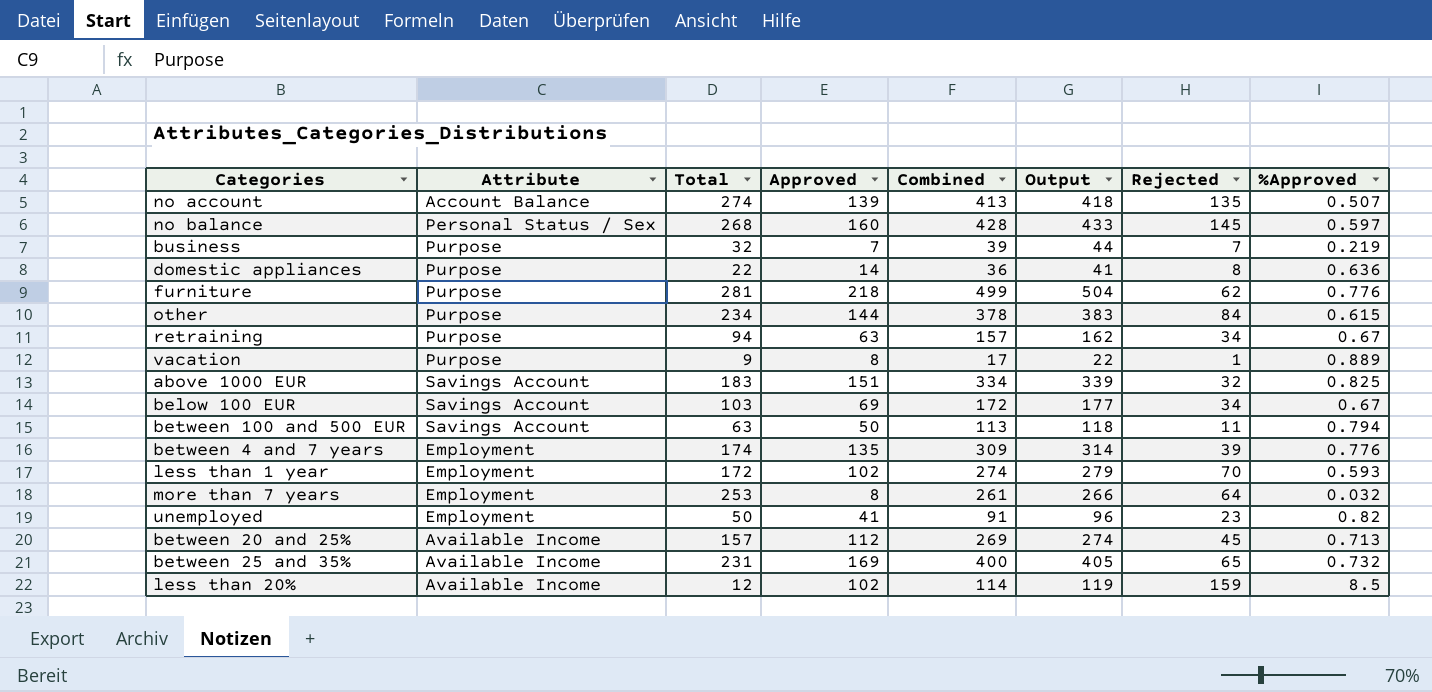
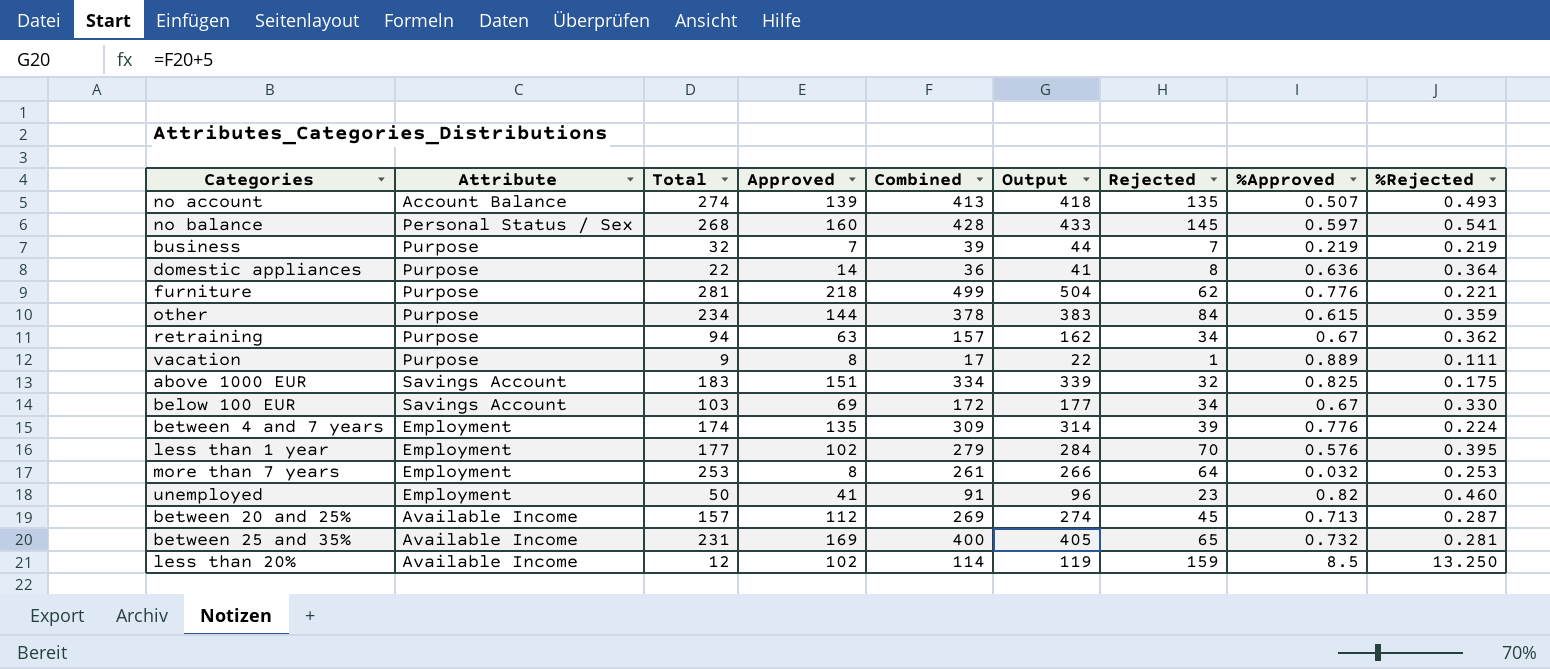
column %Rejected | formula: none -> [Rejected] / [Total]
row between 100 and 500 EUR: Savings Account | 63 | 50 | 113 | 118 | 11 | 0.794 -> none
less than 1 year | Total: 172 -> 177
less than 1 year | Combined: 274 -> 279
less than 1 year | Output: 279 -> 284
less than 1 year | %Approved: 0.593 -> 0.576

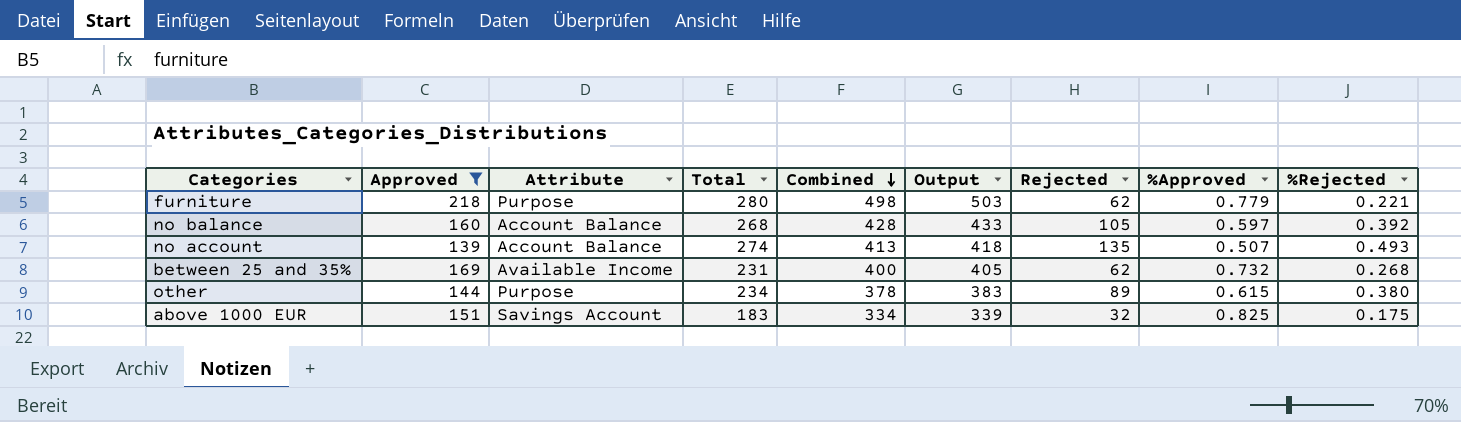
filter: none -> Approved >= 139
row order: none -> Combined descending
column Approved | position: 4 -> 2
furniture | Total: 281 -> 280
furniture | Combined: 499 -> 498
furniture | Output: 504 -> 503
furniture | %Approved: 0.776 -> 0.779
no balance | Attribute: Personal Status / Sex -> Account Balance
no balance | Rejected: 145 -> 105
no balance | %Rejected: 0.541 -> 0.392
between 25 and 35% | Rejected: 65 -> 62
between 25 and 35% | %Rejected: 0.281 -> 0.268
other | Rejected: 84 -> 89
other | %Rejected: 0.359 -> 0.380

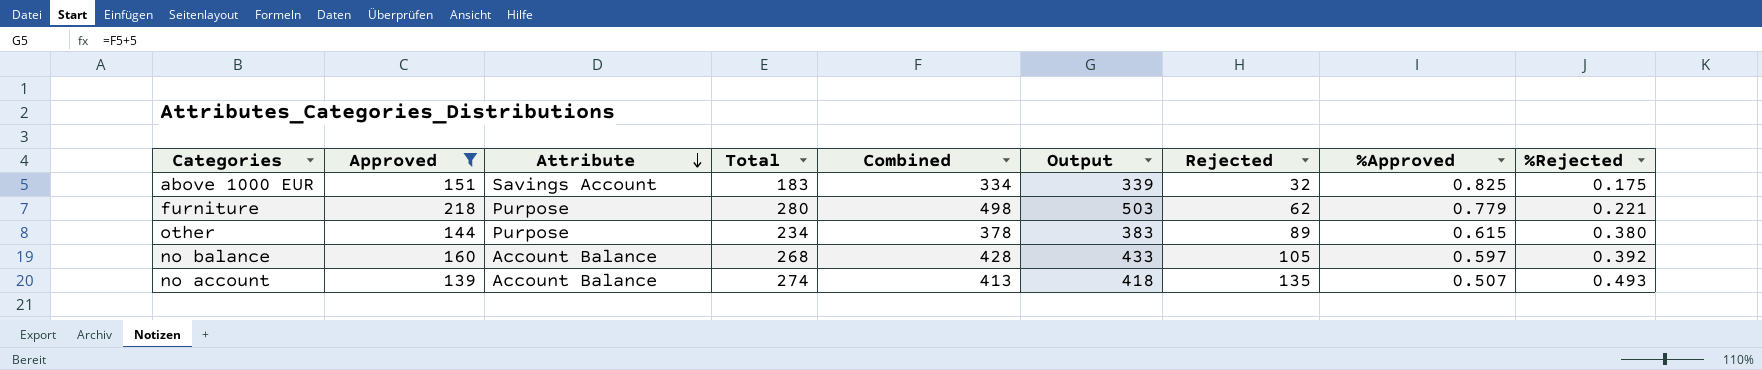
row order: Combined descending -> Attribute descending
row between 25 and 35%: 169 | Available Income | 231 | 400 | 405 | 62 | 0.732 | 0.268 -> none

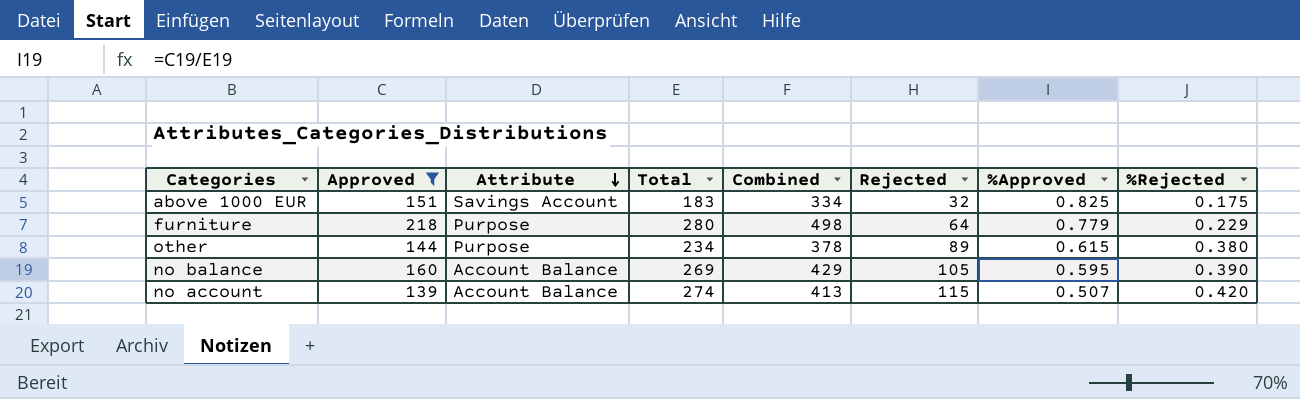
column Output | formula: [Combined] + 5 -> none
furniture | Rejected: 62 -> 64
furniture | %Rejected: 0.221 -> 0.229
no balance | Total: 268 -> 269
no balance | Combined: 428 -> 429
no balance | %Approved: 0.597 -> 0.595
no balance | %Rejected: 0.392 -> 0.390
no account | Rejected: 135 -> 115
no account | %Rejected: 0.493 -> 0.420

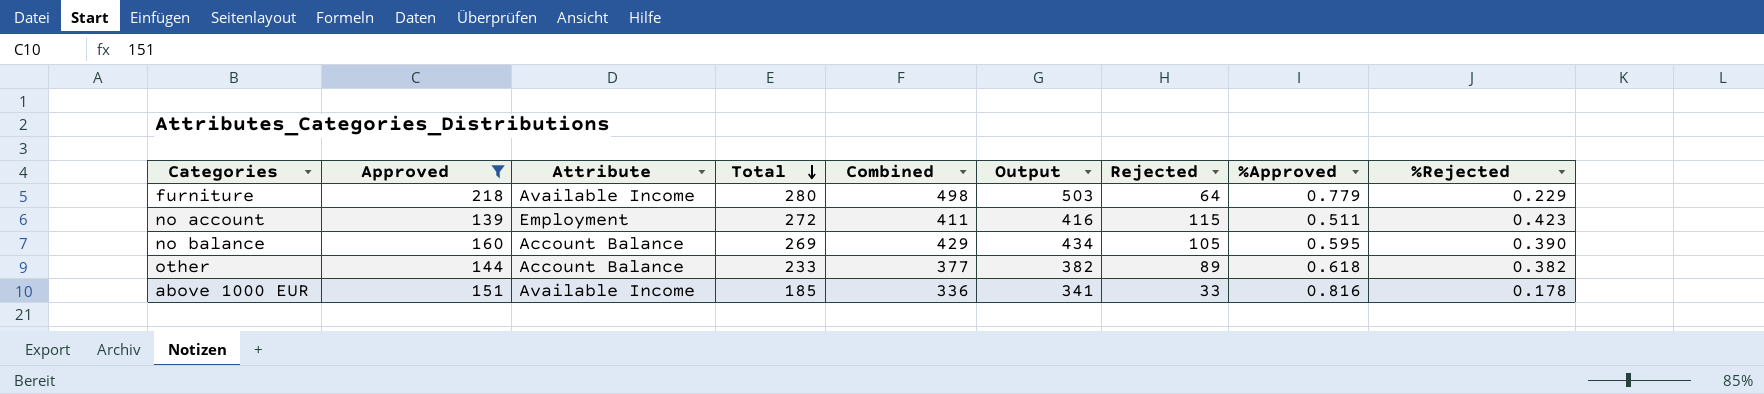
row order: Attribute descending -> Total descending
column Output | formula: none -> [Combined] + 5
furniture | Attribute: Purpose -> Available Income
no account | Attribute: Account Balance -> Employment
no account | Total: 274 -> 272
no account | Combined: 413 -> 411
no account | %Approved: 0.507 -> 0.511
no account | %Rejected: 0.420 -> 0.423
other | Attribute: Purpose -> Account Balance
other | Total: 234 -> 233
other | Combined: 378 -> 377
other | %Approved: 0.615 -> 0.618
other | %Rejected: 0.380 -> 0.382
above 1000 EUR | Attribute: Savings Account -> Available Income
above 1000 EUR | Total: 183 -> 185
above 1000 EUR | Combined: 334 -> 336
above 1000 EUR | Rejected: 32 -> 33
above 1000 EUR | %Approved: 0.825 -> 0.816
above 1000 EUR | %Rejected: 0.175 -> 0.178

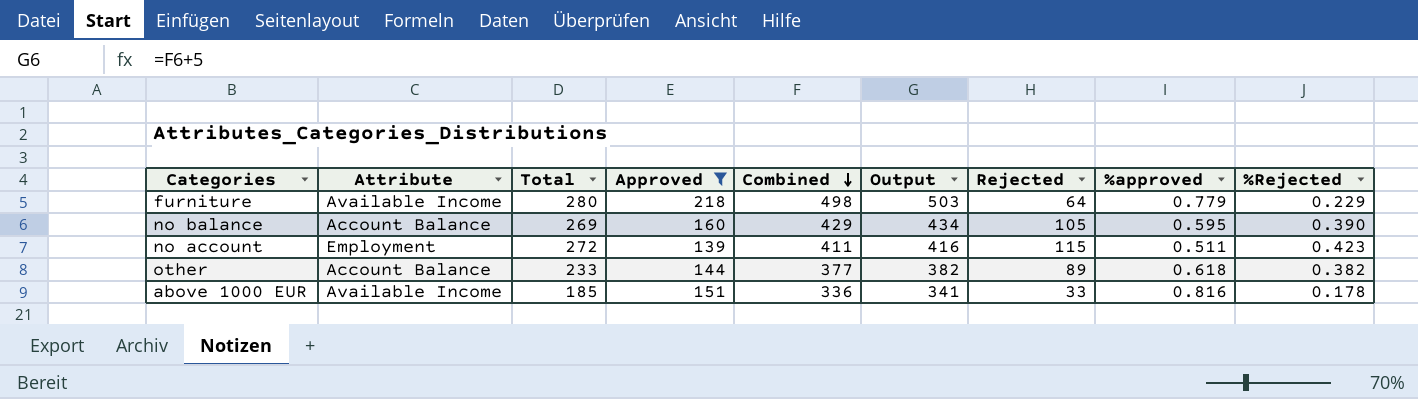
row order: Total descending -> Combined descending
column Approved | position: 2 -> 4
column name: %Approved -> %approved

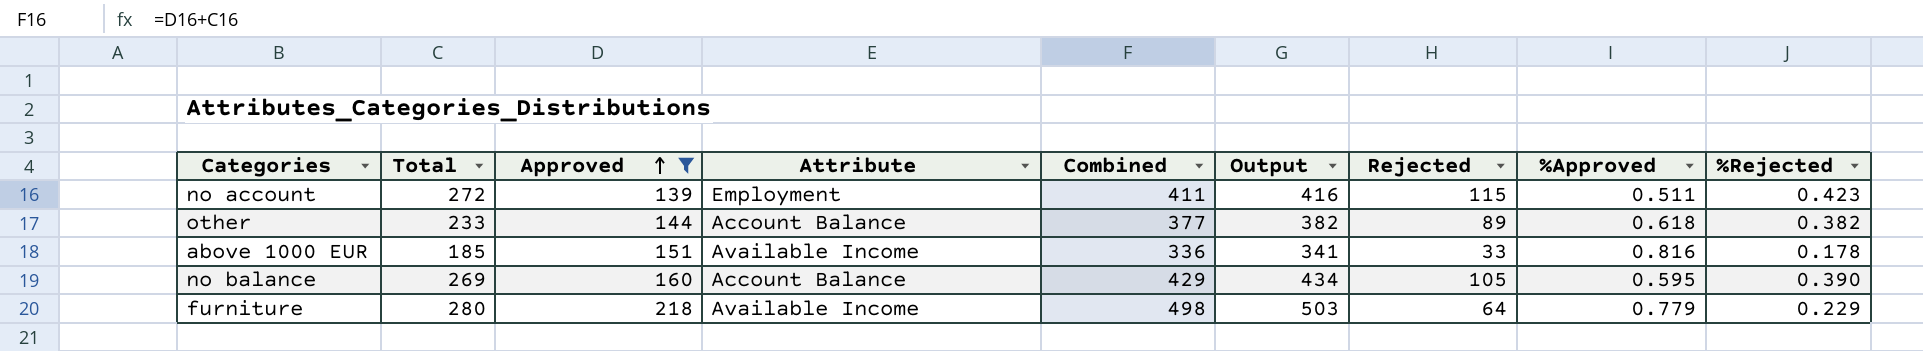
row order: Combined descending -> Approved ascending
column Attribute | position: 2 -> 4
column name: %approved -> %Approved

